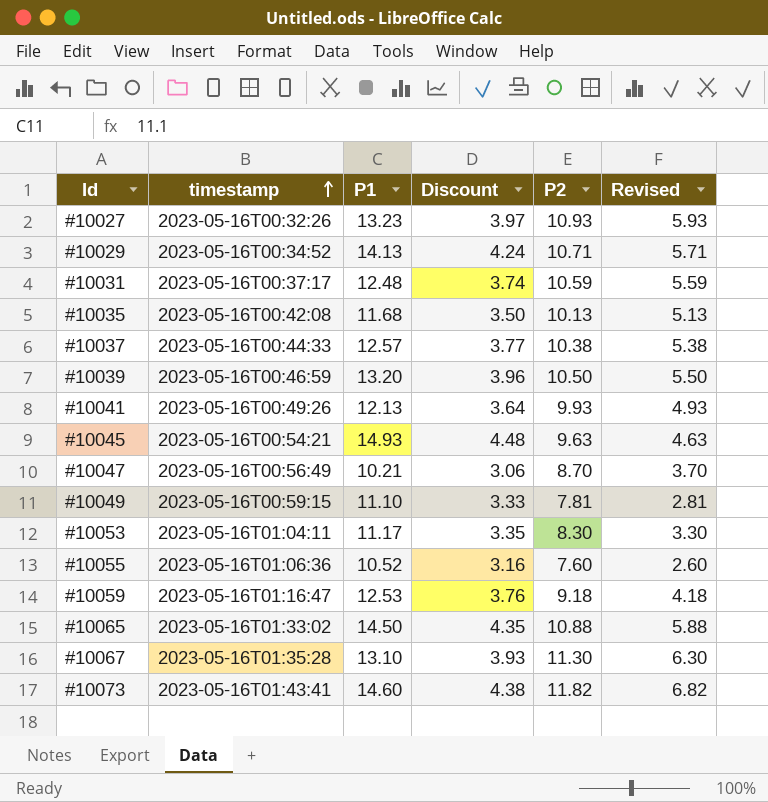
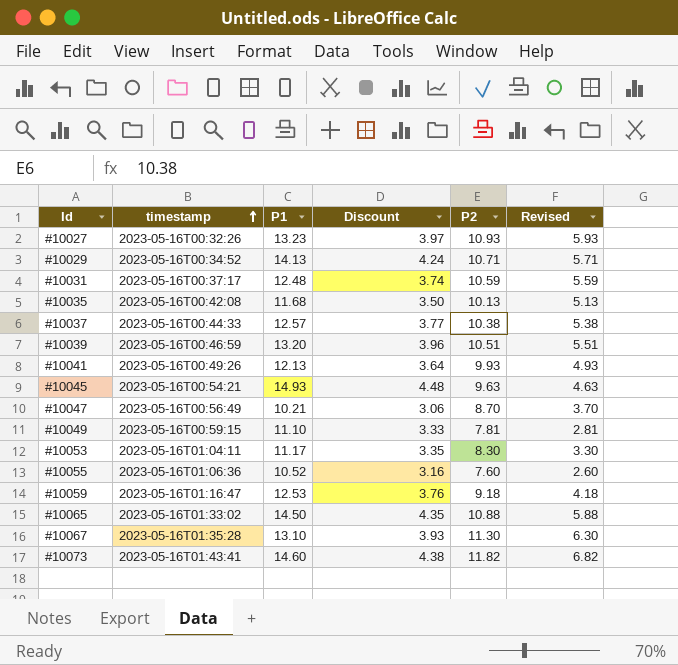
#10039 | P2: 10.50 -> 10.51
#10039 | Revised: 5.50 -> 5.51

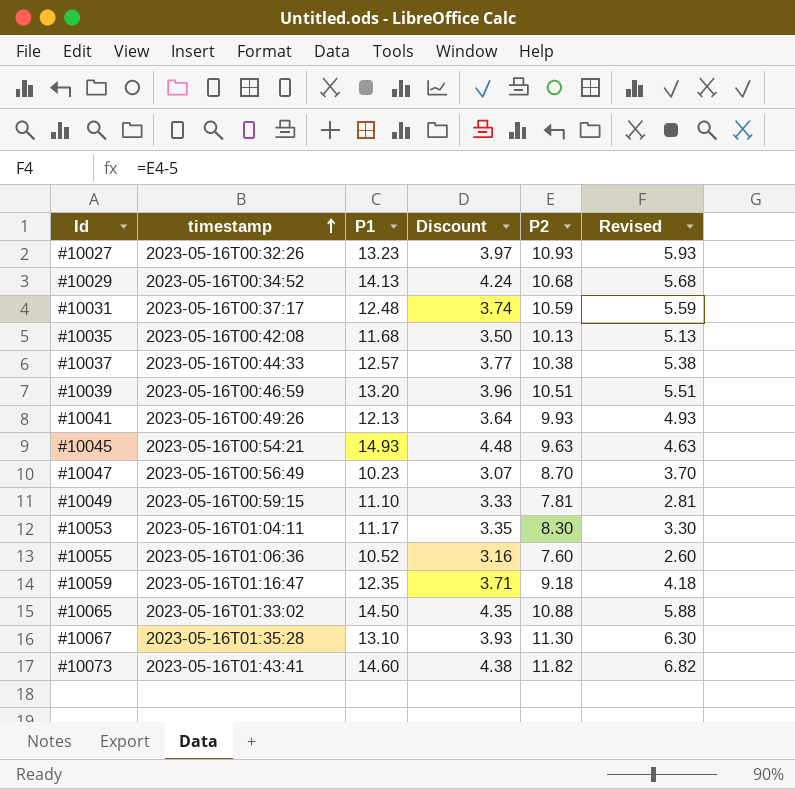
#10029 | P2: 10.71 -> 10.68
#10029 | Revised: 5.71 -> 5.68
#10047 | P1: 10.21 -> 10.23
#10047 | Discount: 3.06 -> 3.07
#10059 | P1: 12.53 -> 12.35
#10059 | Discount: 3.76 -> 3.71

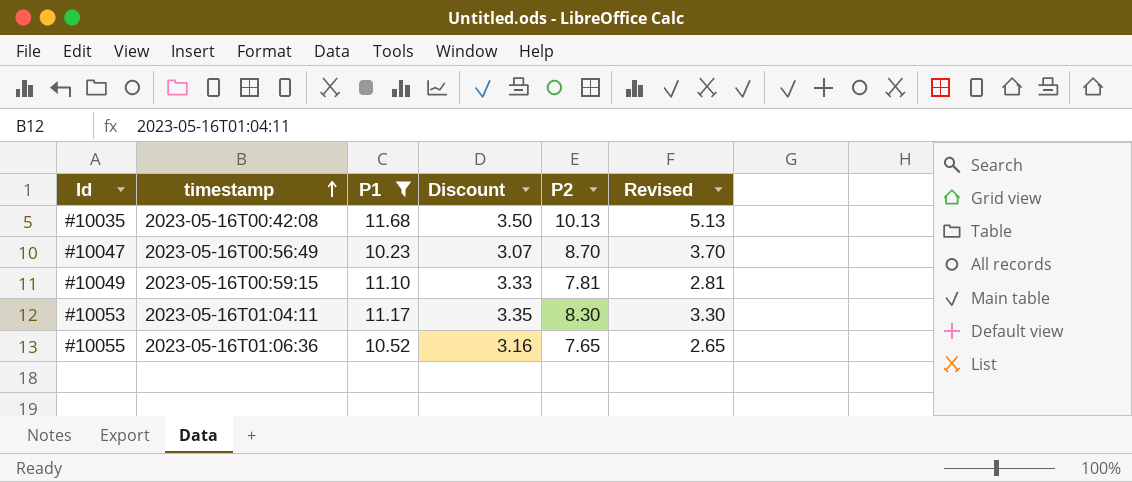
filter: none -> P1 <= 11.68
#10055 | P2: 7.60 -> 7.65
#10055 | Revised: 2.60 -> 2.65

